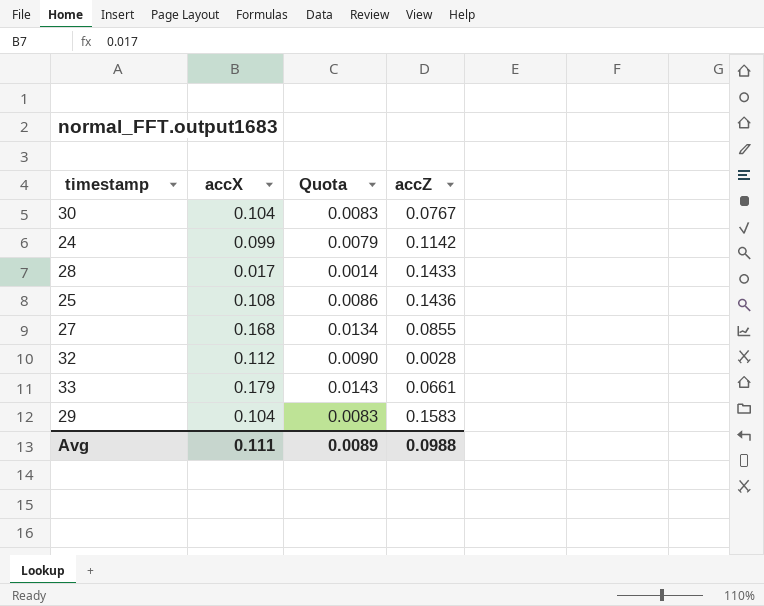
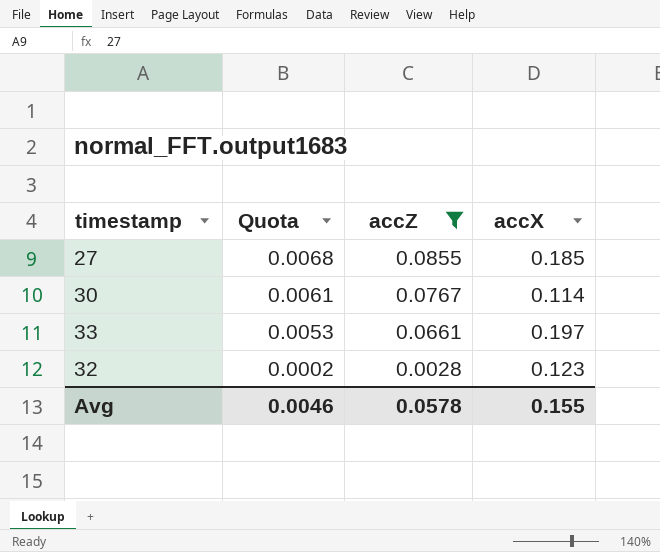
filter: none -> accZ <= 0.0855
row order: none -> Quota descending
column Quota | formula: [accX] * 0.08 -> [accZ] * 0.08
column accX | position: 2 -> 4
27 | accX: 0.168 -> 0.185
30 | accX: 0.104 -> 0.114
33 | accX: 0.179 -> 0.197
32 | accX: 0.112 -> 0.123
Avg | Quota: 0.0089 -> 0.0046
Avg | accZ: 0.0988 -> 0.0578
Avg | accX: 0.111 -> 0.155

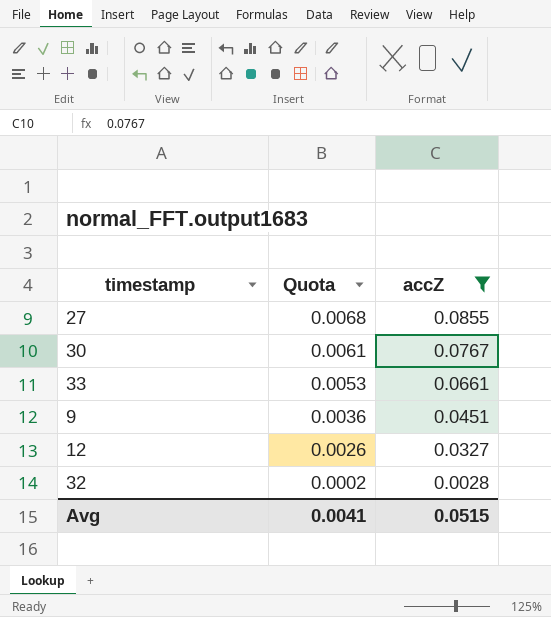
column accX | position: 4 -> none
row 9: none -> 0.0036 | 0.0451
row 12: none -> 0.0026 | 0.0327
Avg | Quota: 0.0046 -> 0.0041
Avg | accZ: 0.0578 -> 0.0515

